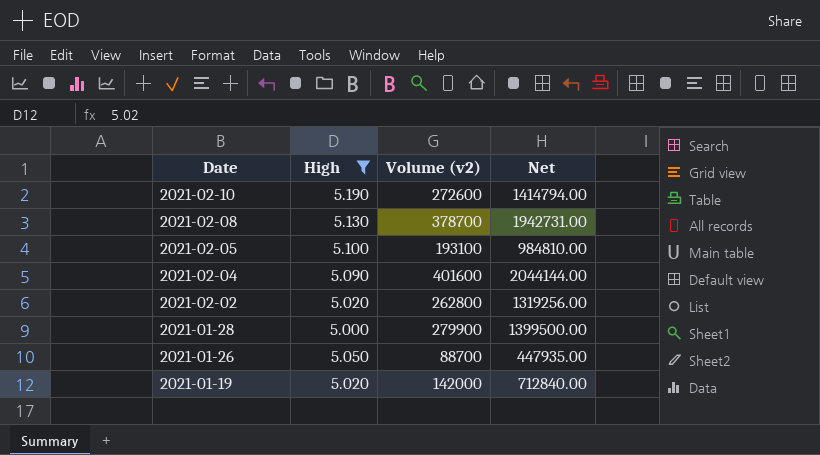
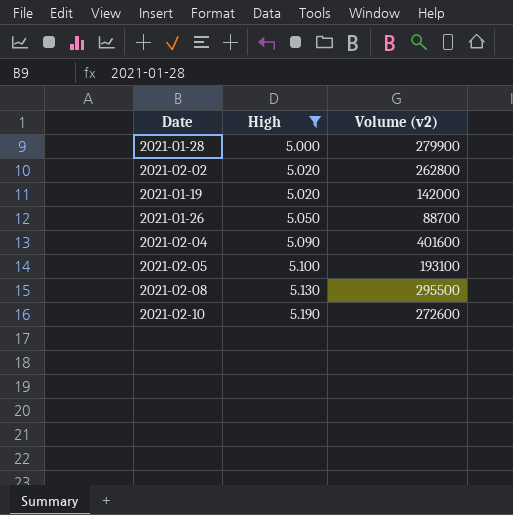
row order: Date descending -> High ascending
column Net | formula: [High] * [Volume (v2)] -> none
2021-02-08 | Volume (v2): 378700 -> 295500

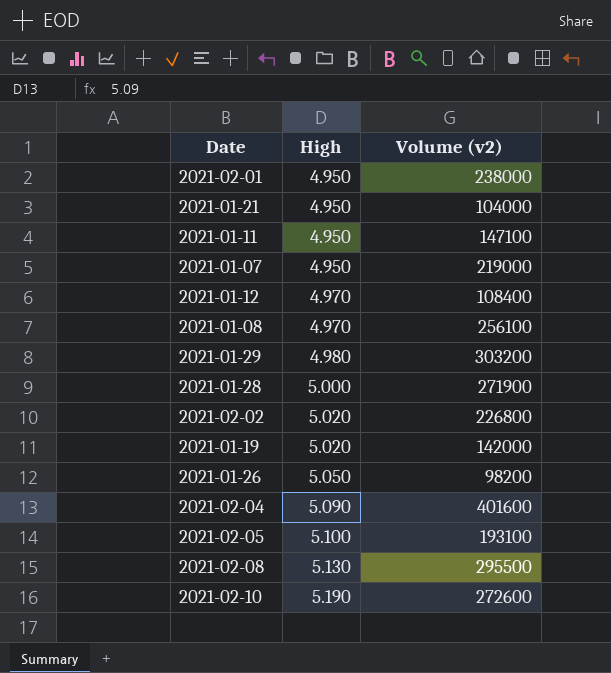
filter: High >= 5.000 -> none
2021-01-28 | Volume (v2): 279900 -> 271900
2021-02-02 | Volume (v2): 262800 -> 226800
2021-01-26 | Volume (v2): 88700 -> 98200

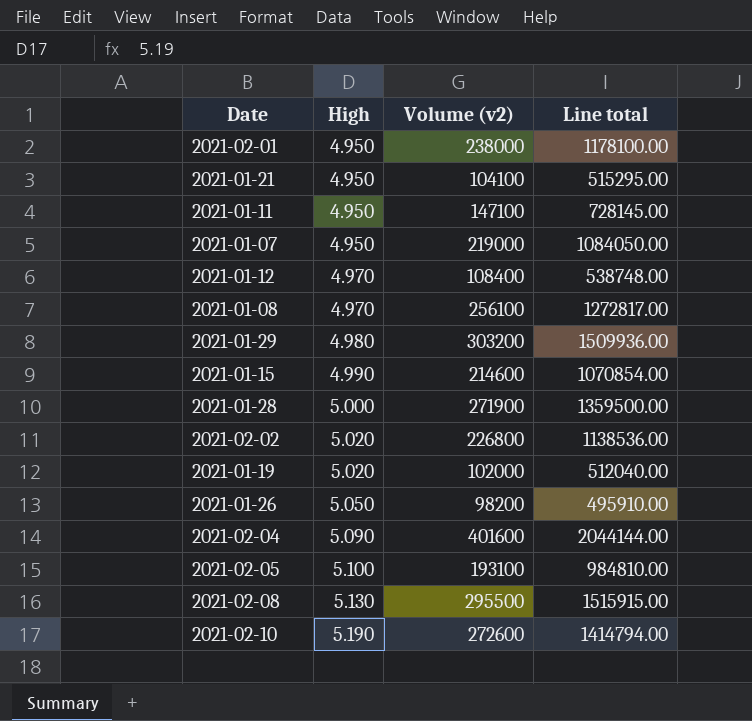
column Line total | formula: none -> [High] * [Volume (v2)]
2021-01-21 | Volume (v2): 104000 -> 104100
row 2021-01-15: none -> 4.990 | 214600 | 1070854.00
2021-01-19 | Volume (v2): 142000 -> 102000

